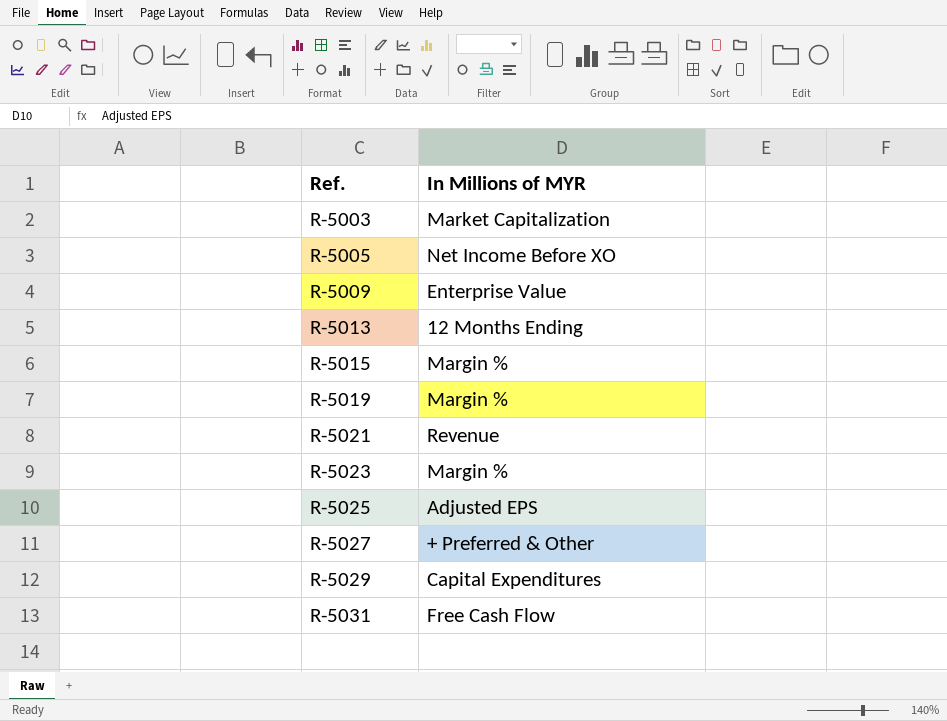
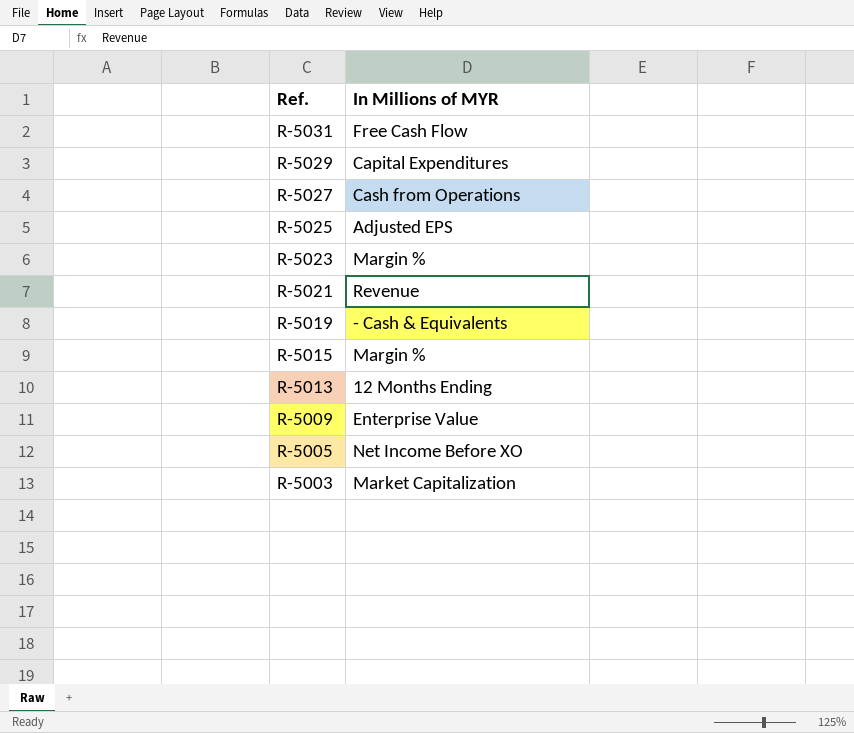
row order: Ref. ascending -> Ref. descending
R-5027 | In Millions of MYR: + Preferred & Other -> Cash from Operations
R-5019 | In Millions of MYR: Margin % -> - Cash & Equivalents

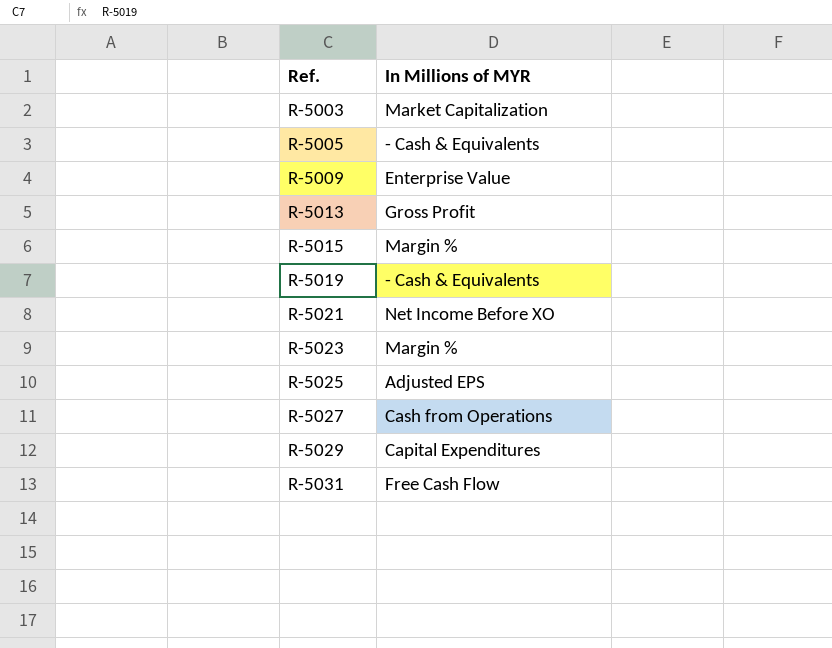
row order: Ref. descending -> Ref. ascending
R-5005 | In Millions of MYR: Net Income Before XO -> - Cash & Equivalents
R-5013 | In Millions of MYR: 12 Months Ending -> Gross Profit
R-5021 | In Millions of MYR: Revenue -> Net Income Before XO

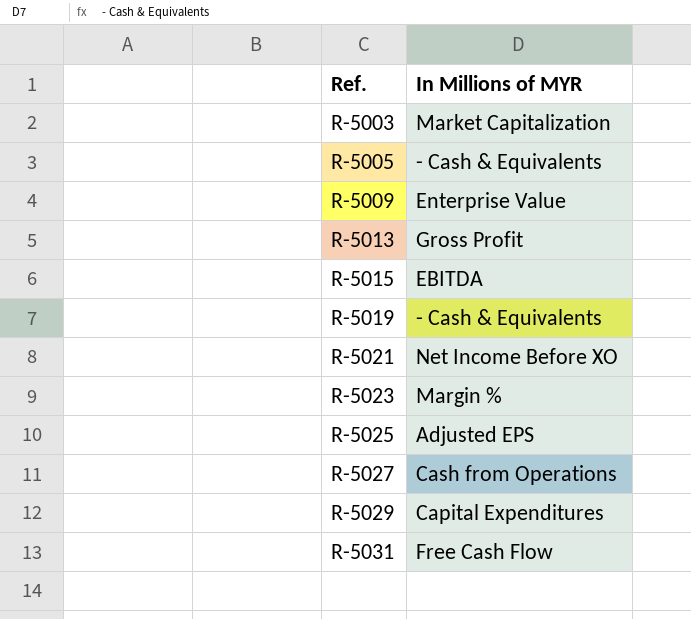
R-5015 | In Millions of MYR: Margin % -> EBITDA

